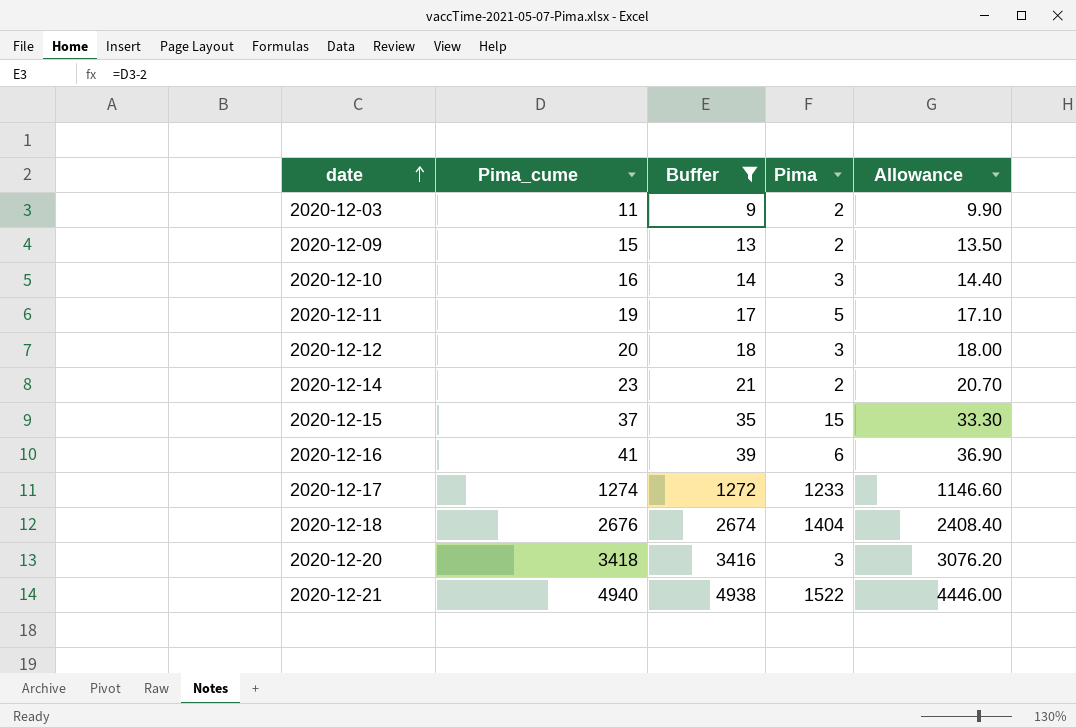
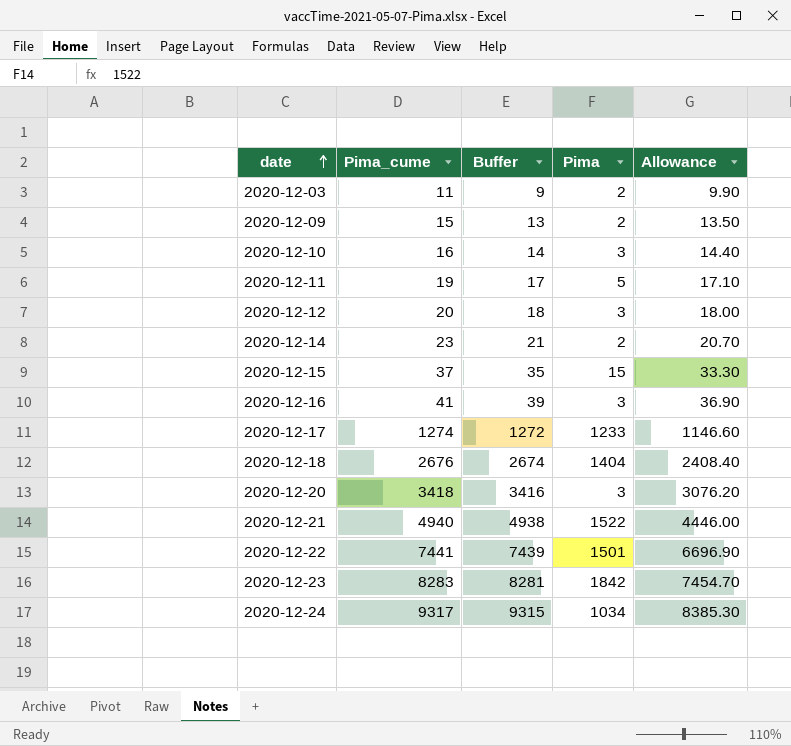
filter: Buffer <= 4938 -> none
2020-12-16 | Pima: 6 -> 3

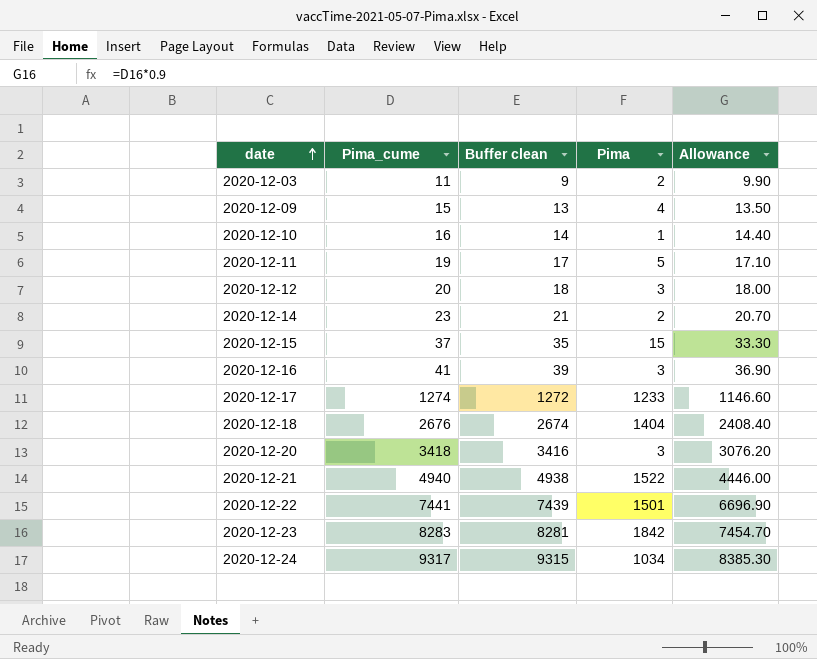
column name: Buffer -> Buffer clean
2020-12-09 | Pima: 2 -> 4
2020-12-10 | Pima: 3 -> 1

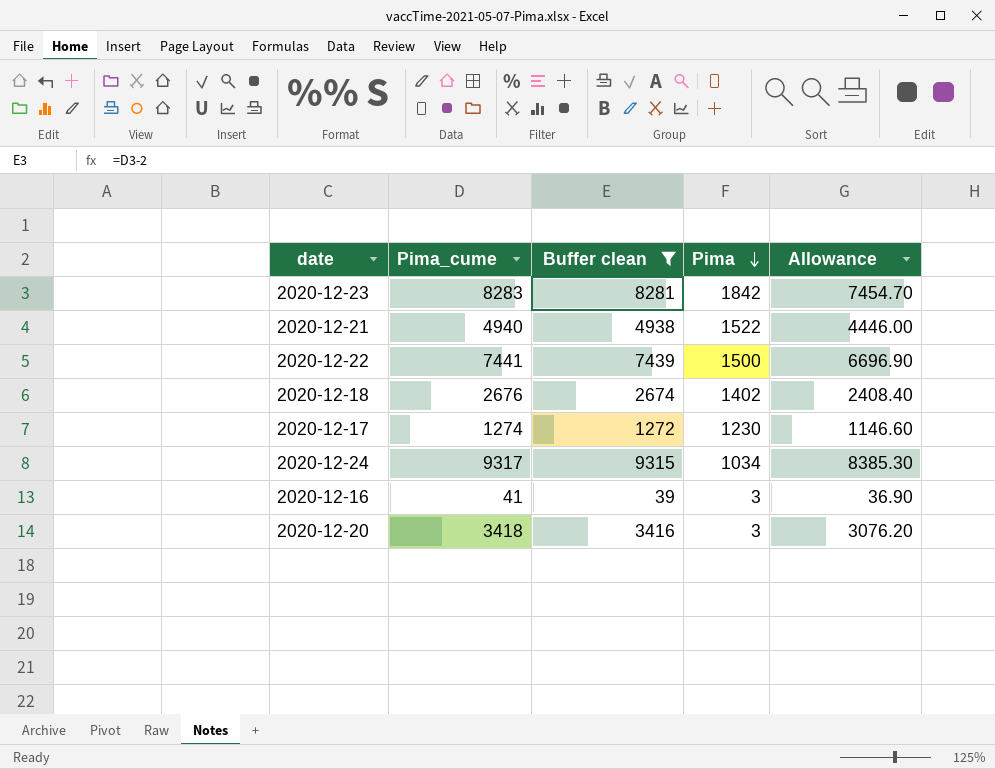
filter: none -> Buffer clean >= 39
row order: date ascending -> Pima descending
2020-12-22 | Pima: 1501 -> 1500
2020-12-18 | Pima: 1404 -> 1402
2020-12-17 | Pima: 1233 -> 1230

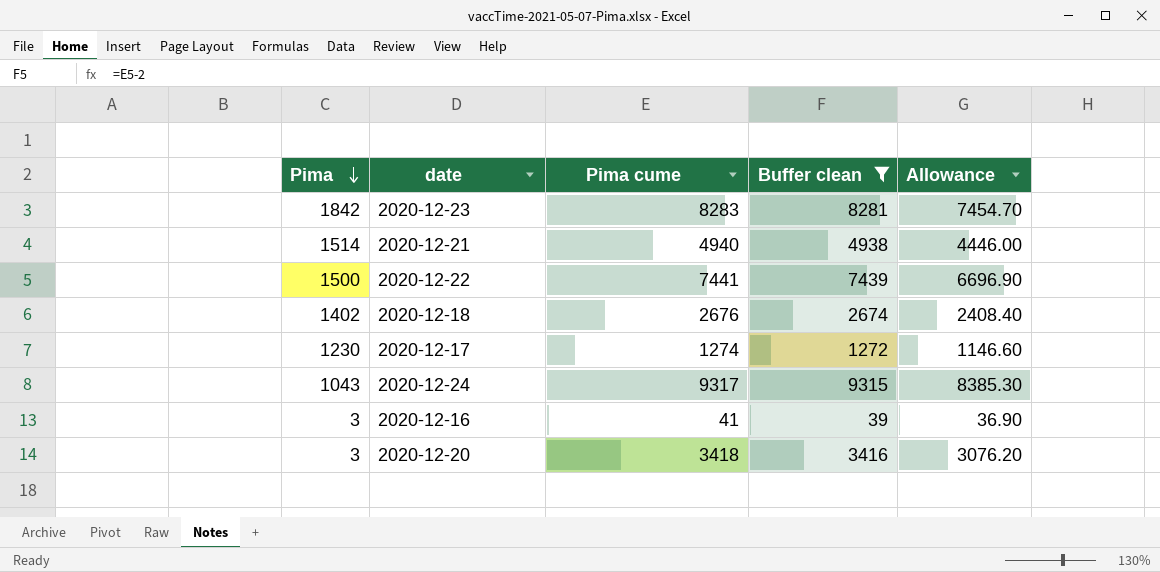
column Pima | position: 4 -> 1
column name: Pima_cume -> Pima cume
2020-12-21 | Pima: 1522 -> 1514
2020-12-24 | Pima: 1034 -> 1043

